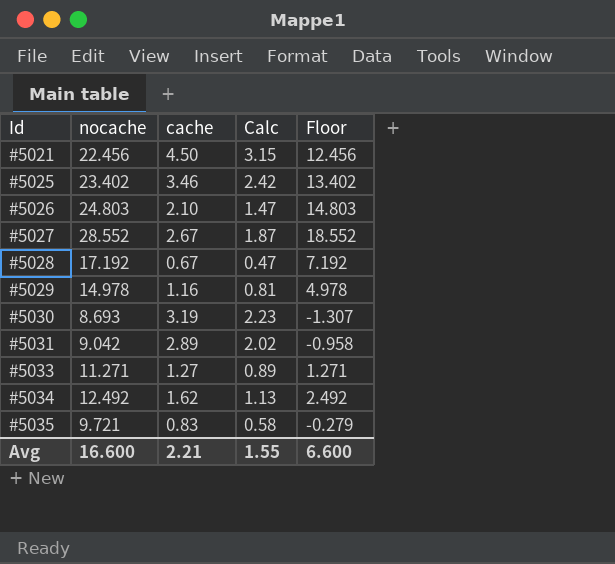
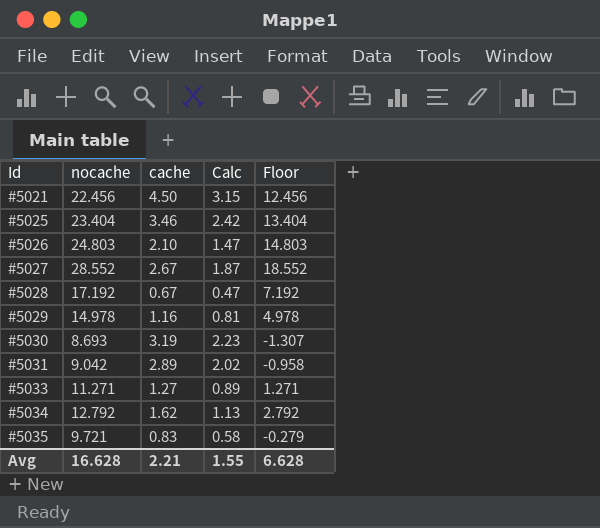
#5025 | nocache: 23.402 -> 23.404
#5025 | Floor: 13.402 -> 13.404
#5034 | nocache: 12.492 -> 12.792
#5034 | Floor: 2.492 -> 2.792
Avg | nocache: 16.600 -> 16.628
Avg | Floor: 6.600 -> 6.628

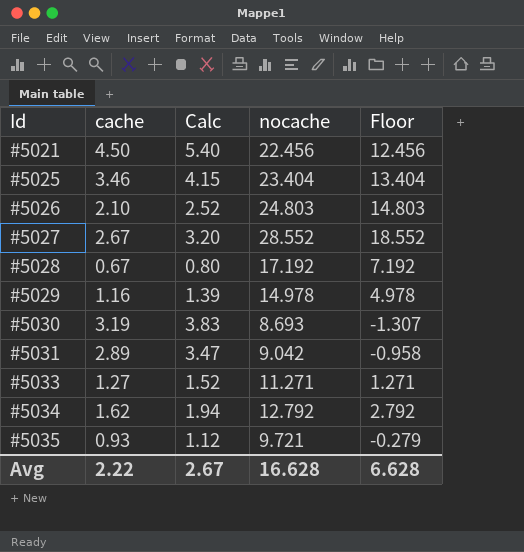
column Calc | formula: [cache] * 0.7 -> [cache] * 1.2
column nocache | position: 2 -> 4
#5035 | cache: 0.83 -> 0.93
Avg | cache: 2.21 -> 2.22
Avg | Calc: 1.55 -> 2.67

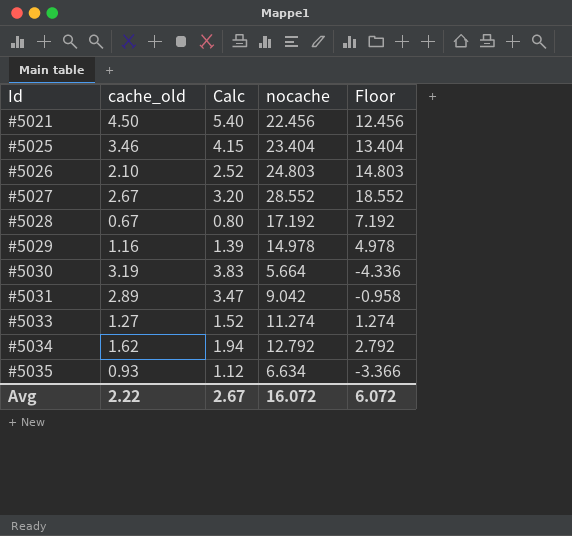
column name: cache -> cache_old
#5030 | nocache: 8.693 -> 5.664
#5030 | Floor: -1.307 -> -4.336
#5033 | nocache: 11.271 -> 11.274
#5033 | Floor: 1.271 -> 1.274
#5035 | nocache: 9.721 -> 6.634
#5035 | Floor: -0.279 -> -3.366
Avg | nocache: 16.628 -> 16.072
Avg | Floor: 6.628 -> 6.072

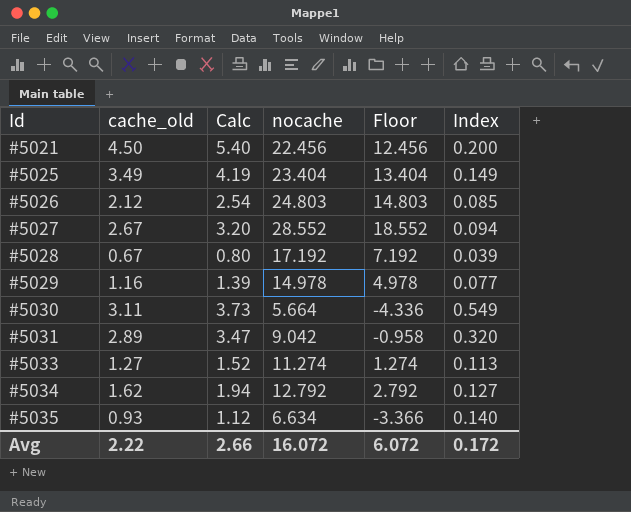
column Index | formula: none -> [cache_old] / [nocache]
#5025 | cache_old: 3.46 -> 3.49
#5025 | Calc: 4.15 -> 4.19
#5026 | cache_old: 2.10 -> 2.12
#5026 | Calc: 2.52 -> 2.54
#5030 | cache_old: 3.19 -> 3.11
#5030 | Calc: 3.83 -> 3.73
Avg | Calc: 2.67 -> 2.66

